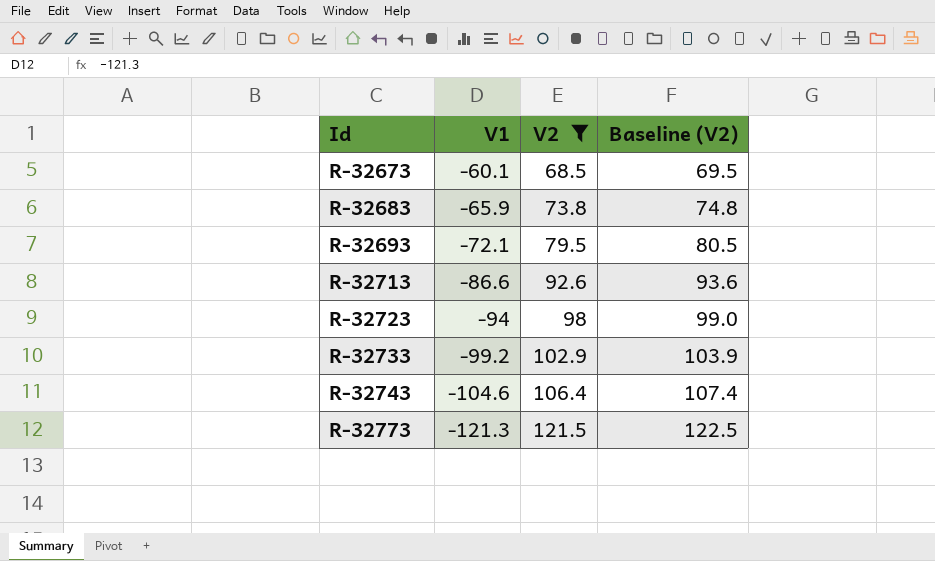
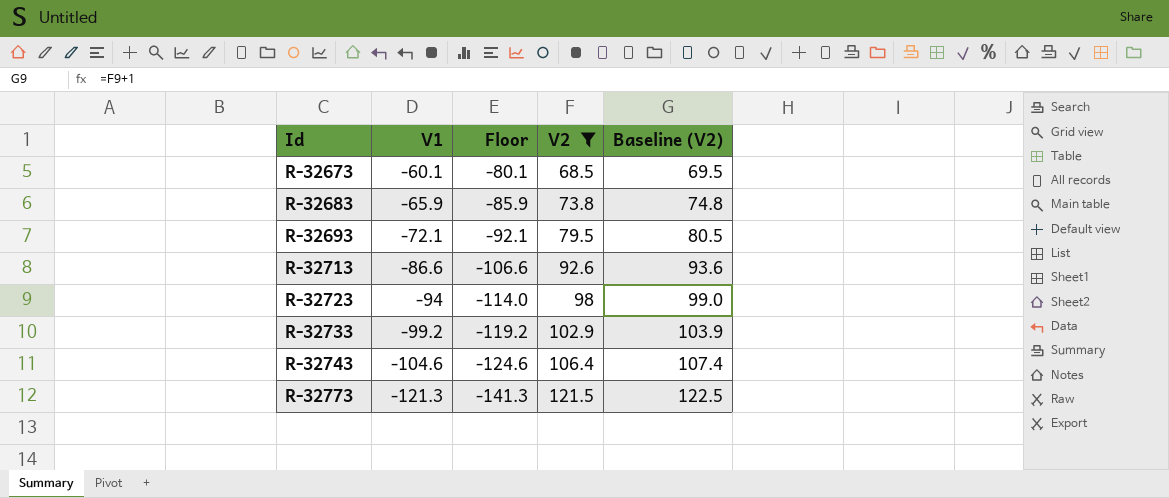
column Floor | formula: none -> [V1] - 20

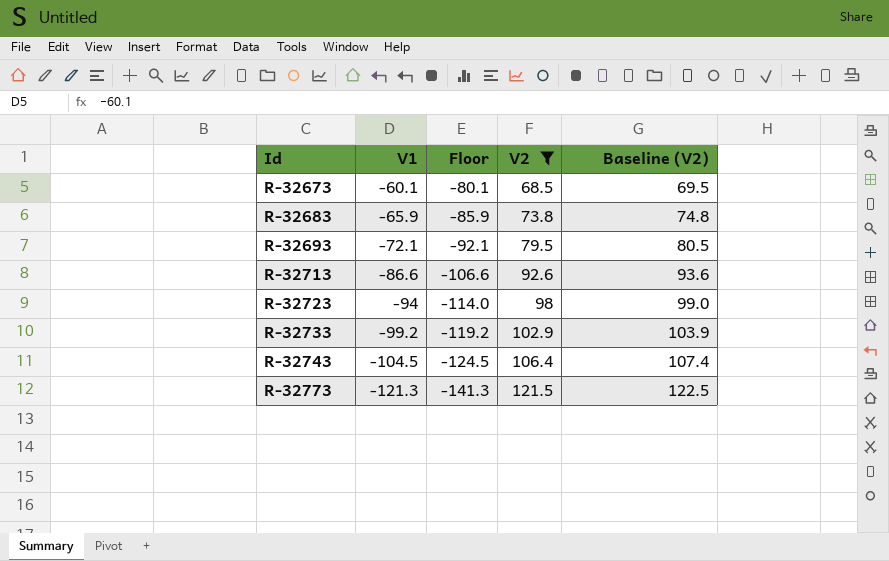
R-32743 | V1: -104.6 -> -104.5
R-32743 | Floor: -124.6 -> -124.5

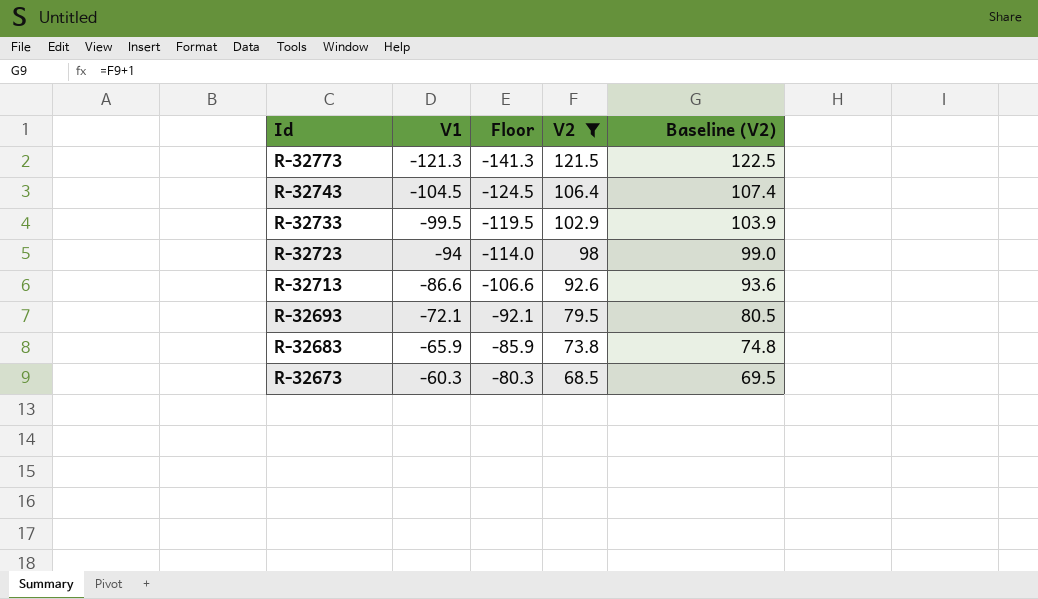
row order: Id ascending -> Id descending
R-32733 | V1: -99.2 -> -99.5
R-32733 | Floor: -119.2 -> -119.5
R-32673 | V1: -60.1 -> -60.3
R-32673 | Floor: -80.1 -> -80.3

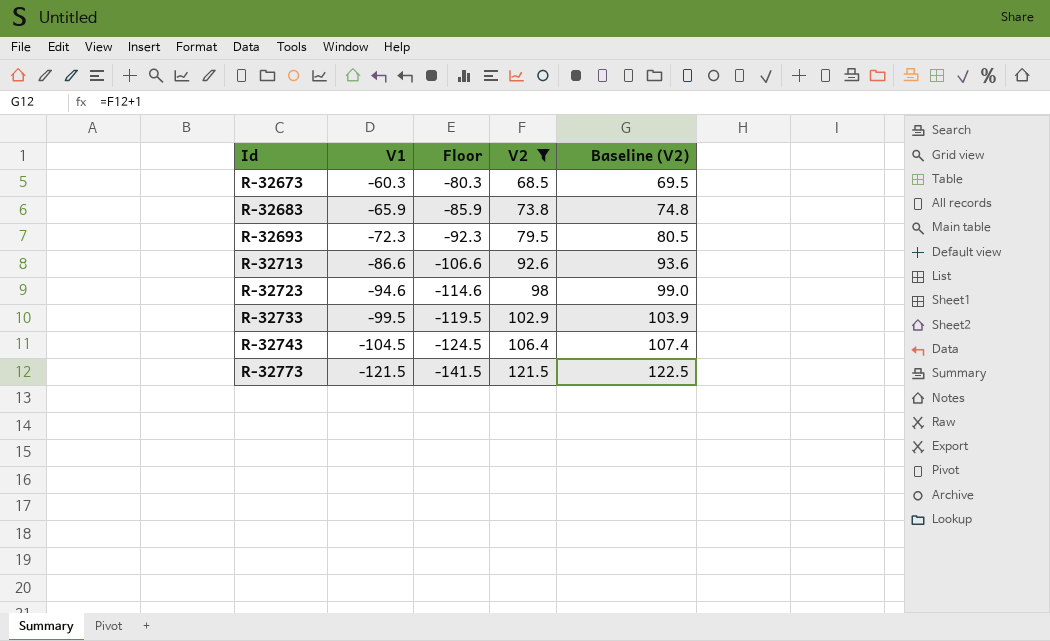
row order: Id descending -> Id ascending
R-32693 | V1: -72.1 -> -72.3
R-32693 | Floor: -92.1 -> -92.3
R-32723 | V1: -94 -> -94.6
R-32723 | Floor: -114.0 -> -114.6
R-32773 | V1: -121.3 -> -121.5
R-32773 | Floor: -141.3 -> -141.5

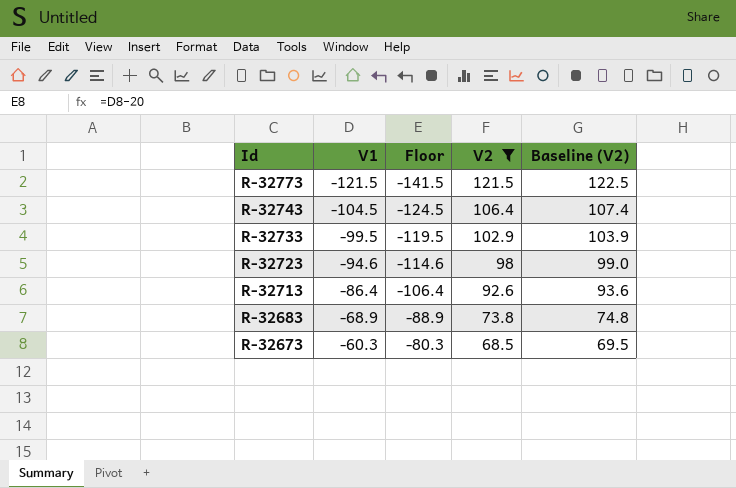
row order: Id ascending -> Id descending
row R-32693: -72.3 | -92.3 | 79.5 | 80.5 -> none
R-32713 | V1: -86.6 -> -86.4
R-32713 | Floor: -106.6 -> -106.4
R-32683 | V1: -65.9 -> -68.9
R-32683 | Floor: -85.9 -> -88.9

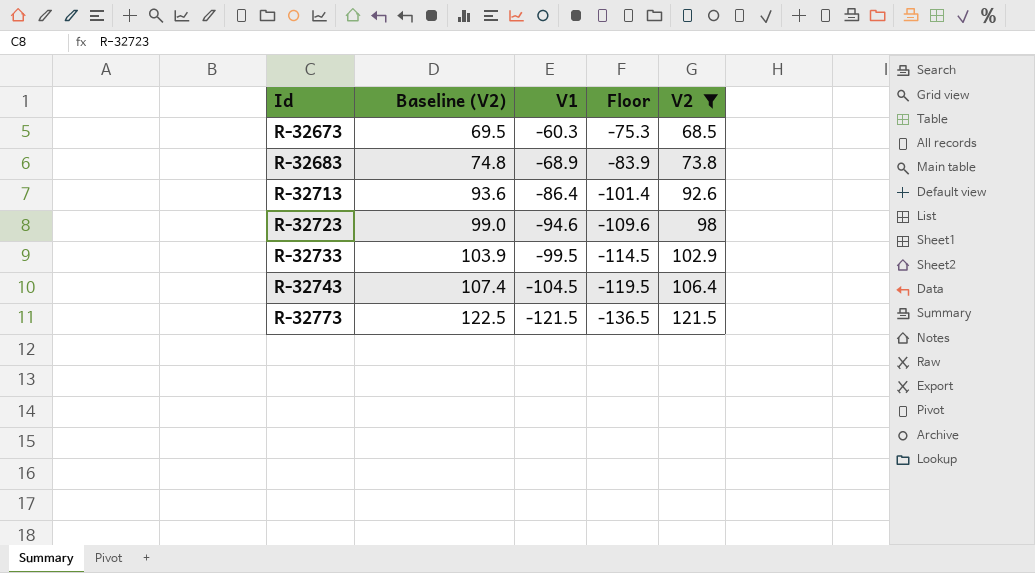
row order: Id descending -> Id ascending
column Baseline (V2) | position: 5 -> 2
column Floor | formula: [V1] - 20 -> [V1] - 15

